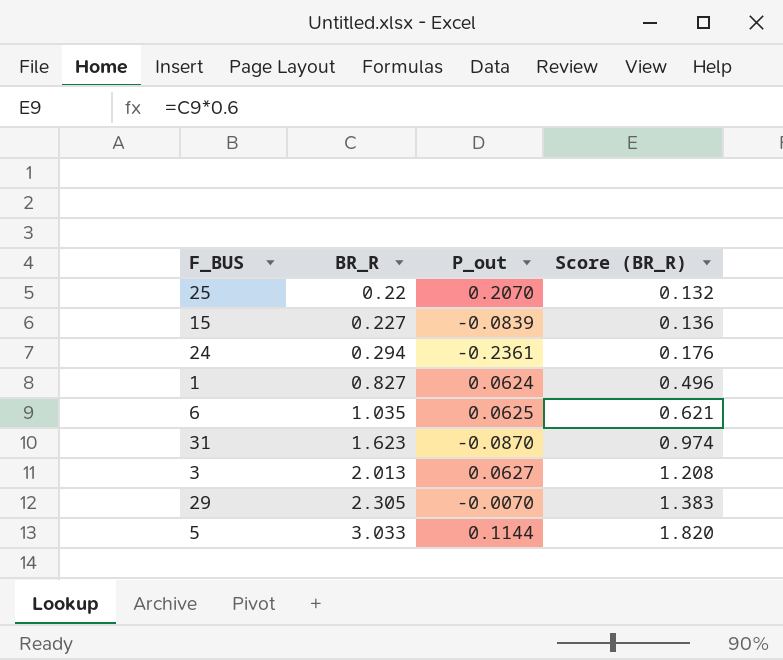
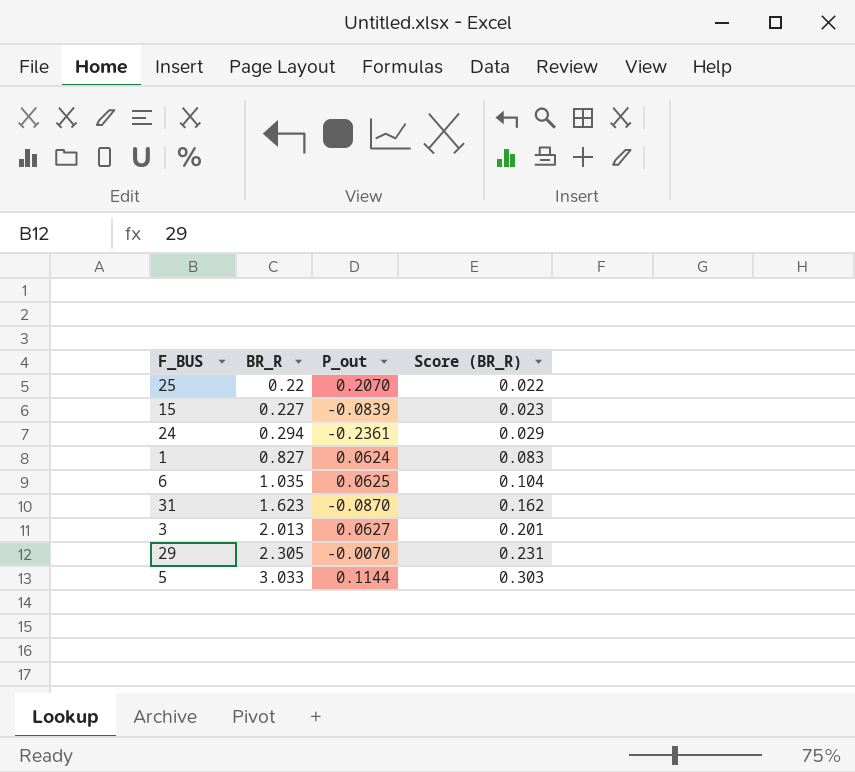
column Score (BR_R) | formula: [BR_R] * 0.6 -> [BR_R] * 0.1

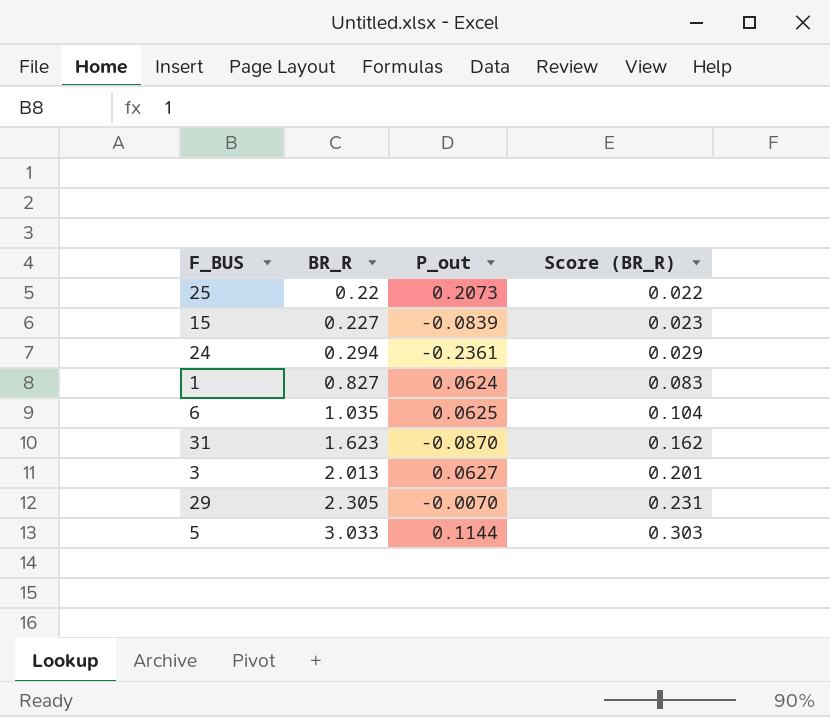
25 | P_out: 0.2070 -> 0.2073

